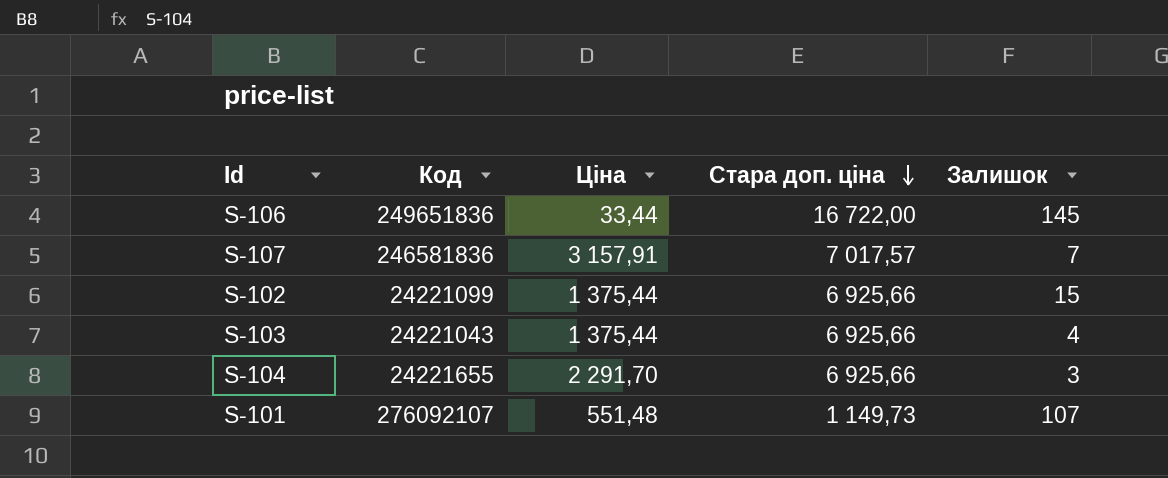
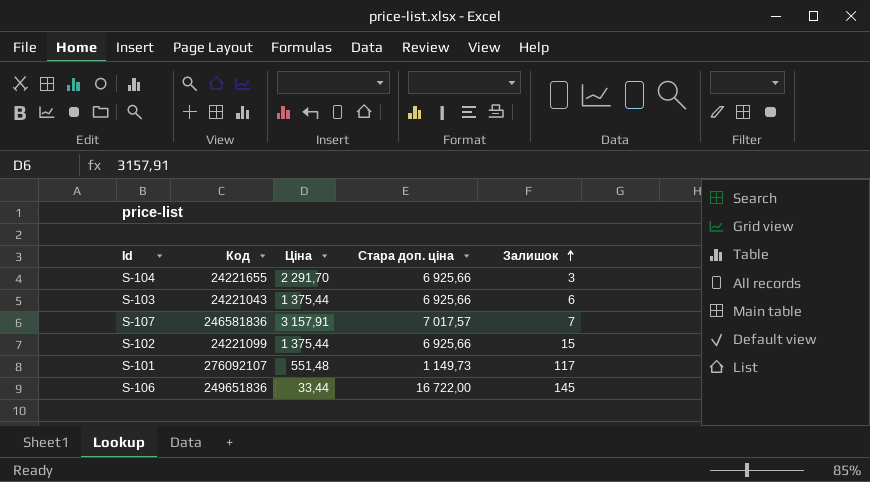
row order: Стара доп. ціна descending -> Залишок ascending
S-103 | Залишок: 4 -> 6
S-101 | Залишок: 107 -> 117

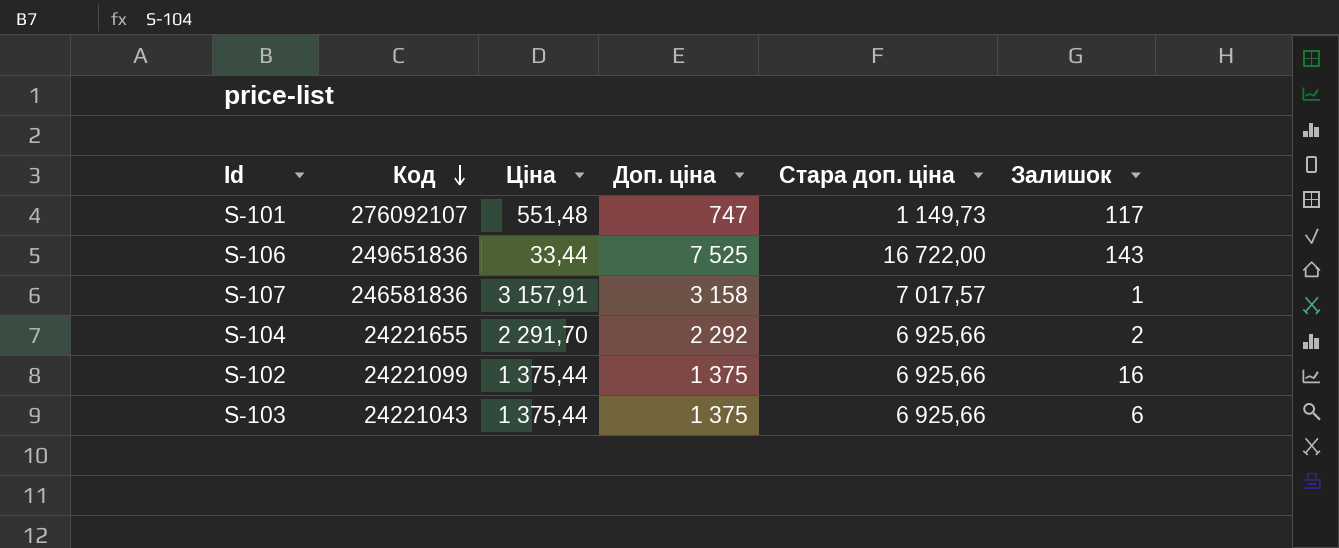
row order: Залишок ascending -> Код descending
column Доп. ціна | position: none -> 4
S-106 | Залишок: 145 -> 143
S-107 | Залишок: 7 -> 1
S-104 | Залишок: 3 -> 2
S-102 | Залишок: 15 -> 16

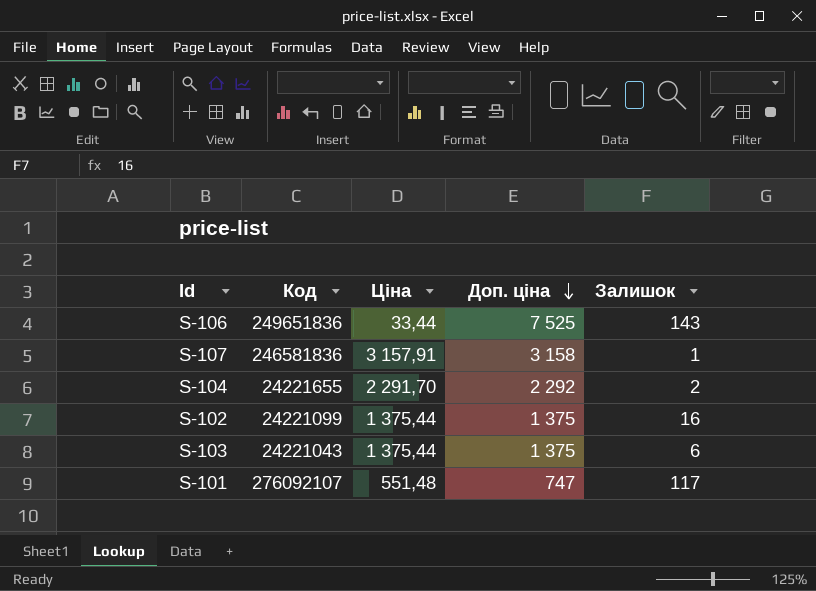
row order: Код descending -> Доп. ціна descending
column Стара доп. ціна | position: 5 -> none

